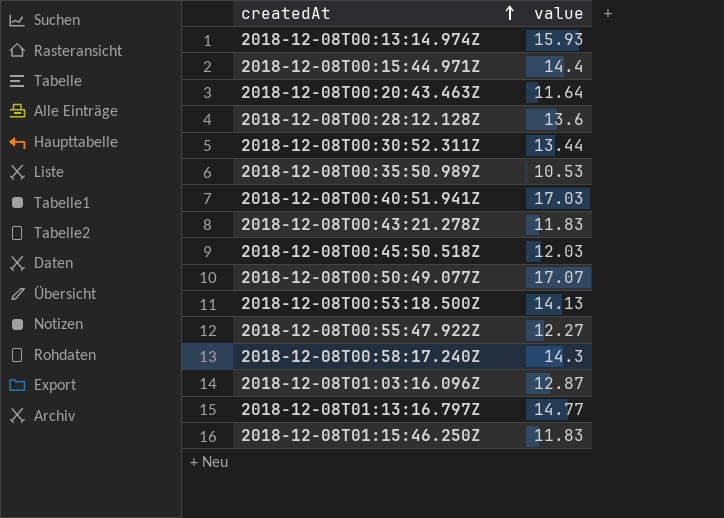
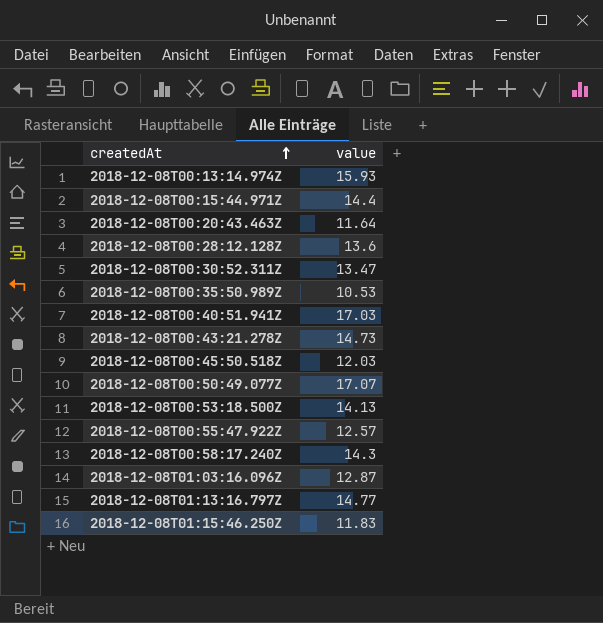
2018-12-08T00:30:52.311Z | value: 13.44 -> 13.47
2018-12-08T00:43:21.278Z | value: 11.83 -> 14.73
2018-12-08T00:55:47.922Z | value: 12.27 -> 12.57

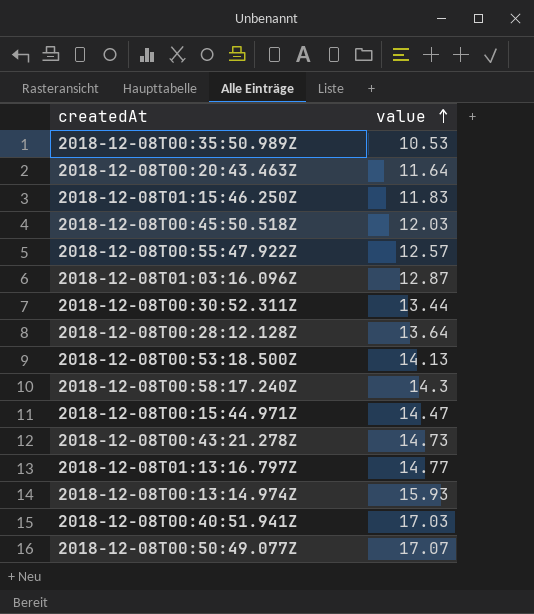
row order: createdAt ascending -> value ascending
2018-12-08T00:30:52.311Z | value: 13.47 -> 13.44
2018-12-08T00:28:12.128Z | value: 13.6 -> 13.64
2018-12-08T00:15:44.971Z | value: 14.4 -> 14.47

